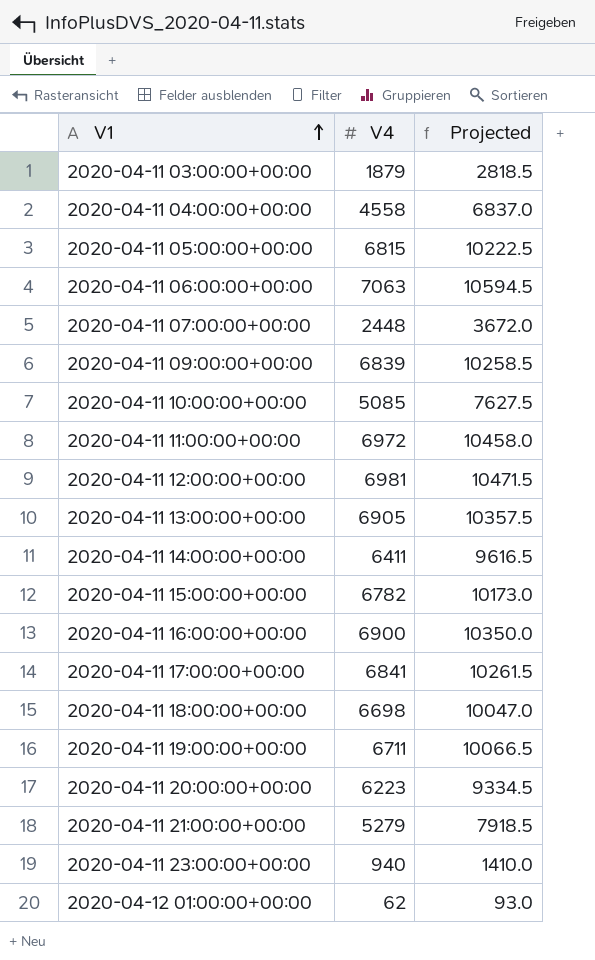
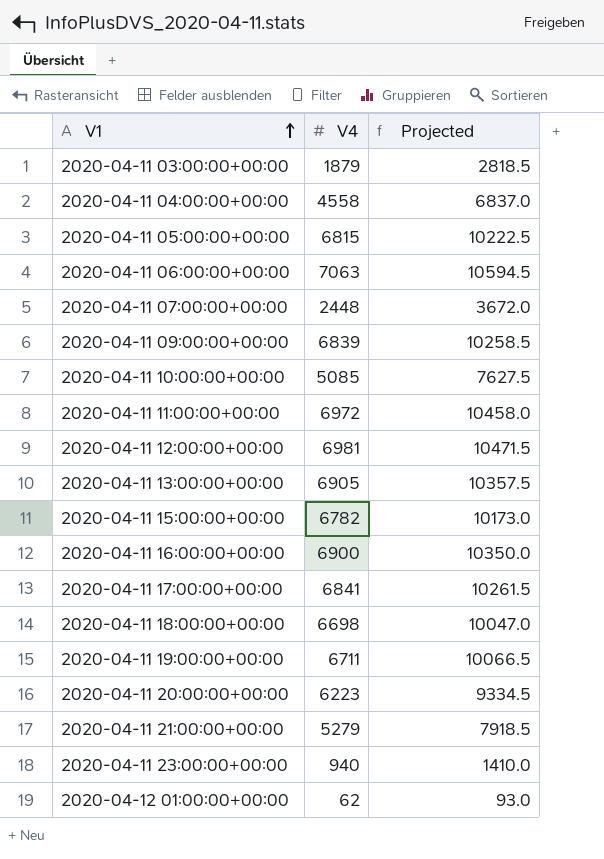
row 2020-04-11 14:00:00+00:00: 6411 | 9616.5 -> none

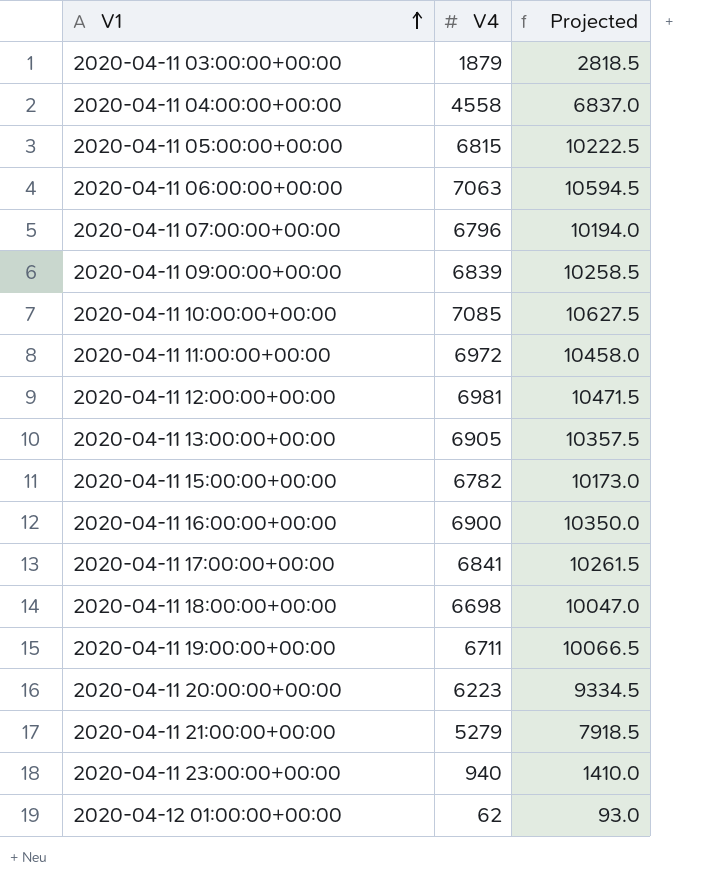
2020-04-11 07:00:00+00:00 | V4: 2448 -> 6796
2020-04-11 07:00:00+00:00 | Projected: 3672.0 -> 10194.0
2020-04-11 10:00:00+00:00 | V4: 5085 -> 7085
2020-04-11 10:00:00+00:00 | Projected: 7627.5 -> 10627.5

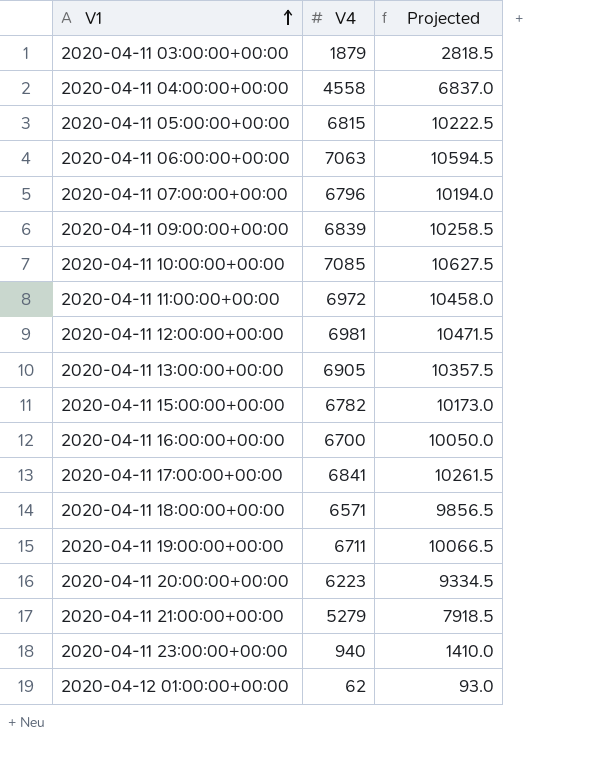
2020-04-11 16:00:00+00:00 | V4: 6900 -> 6700
2020-04-11 16:00:00+00:00 | Projected: 10350.0 -> 10050.0
2020-04-11 18:00:00+00:00 | V4: 6698 -> 6571
2020-04-11 18:00:00+00:00 | Projected: 10047.0 -> 9856.5

